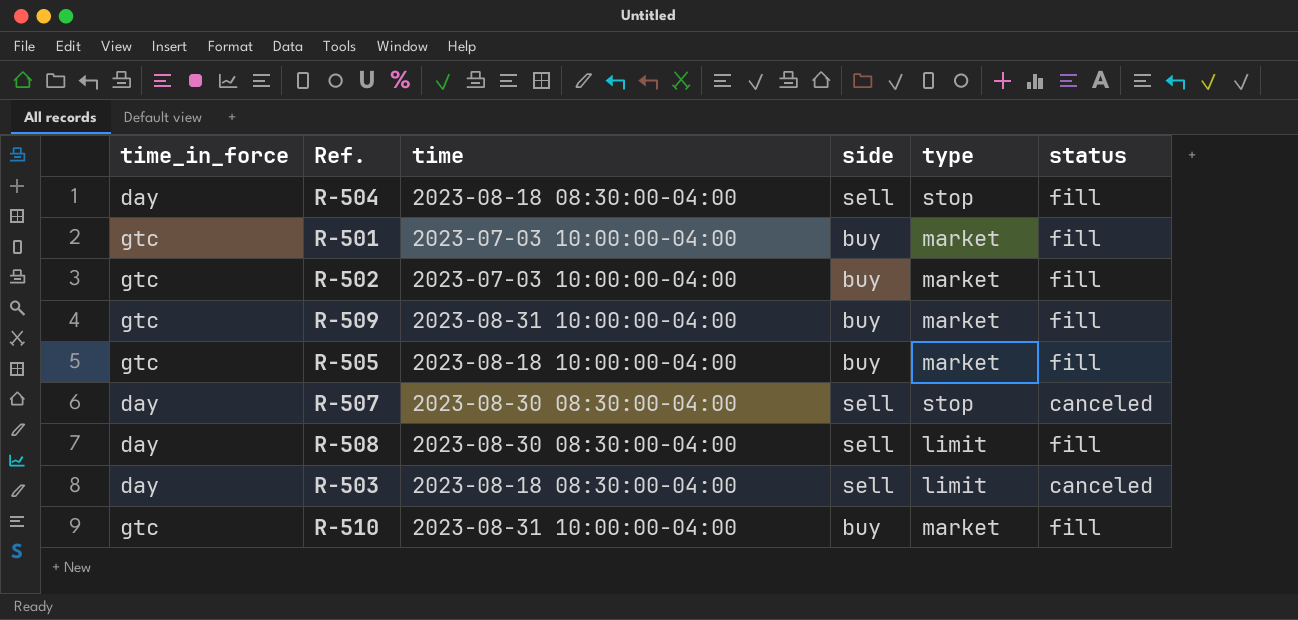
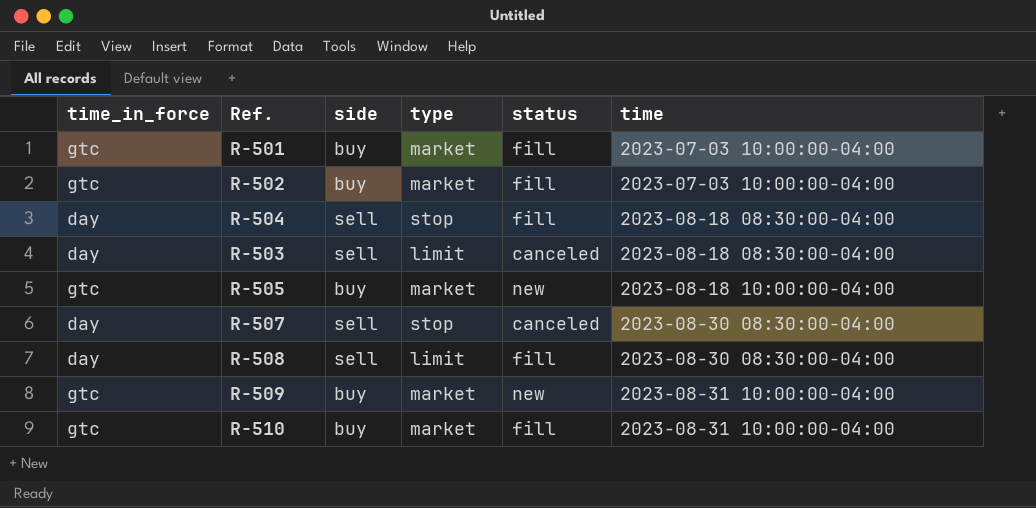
row order: none -> time ascending
column time | position: 3 -> 6
R-505 | status: fill -> new
R-509 | status: fill -> new

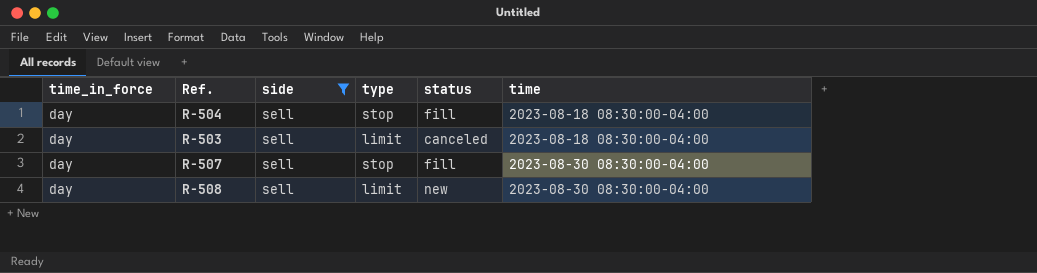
filter: none -> side = sell
R-507 | status: canceled -> fill
R-508 | status: fill -> new

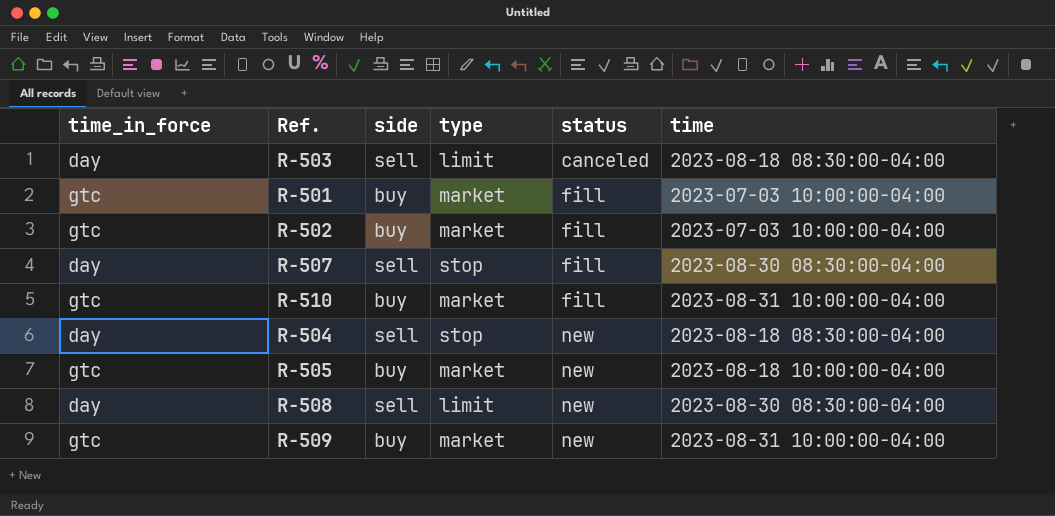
filter: side = sell -> none
row order: time ascending -> status ascending
R-504 | status: fill -> new

